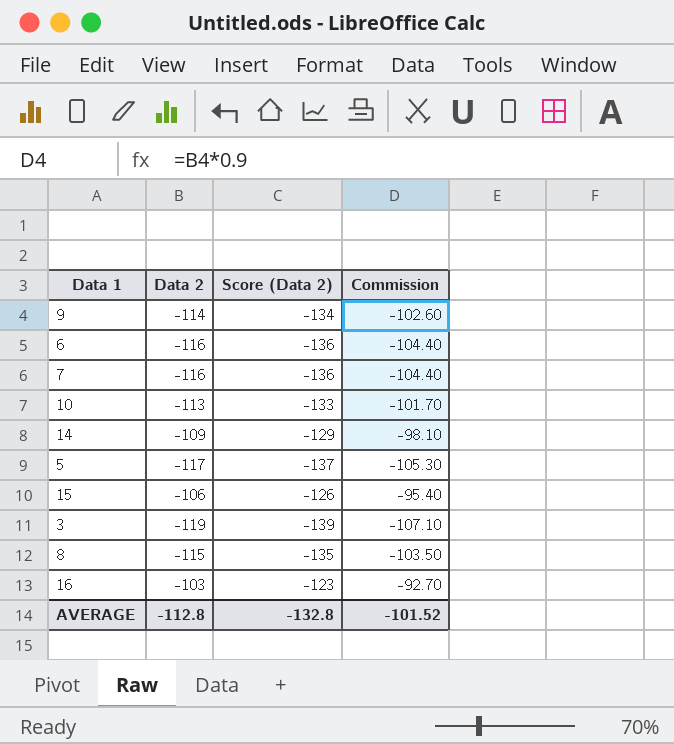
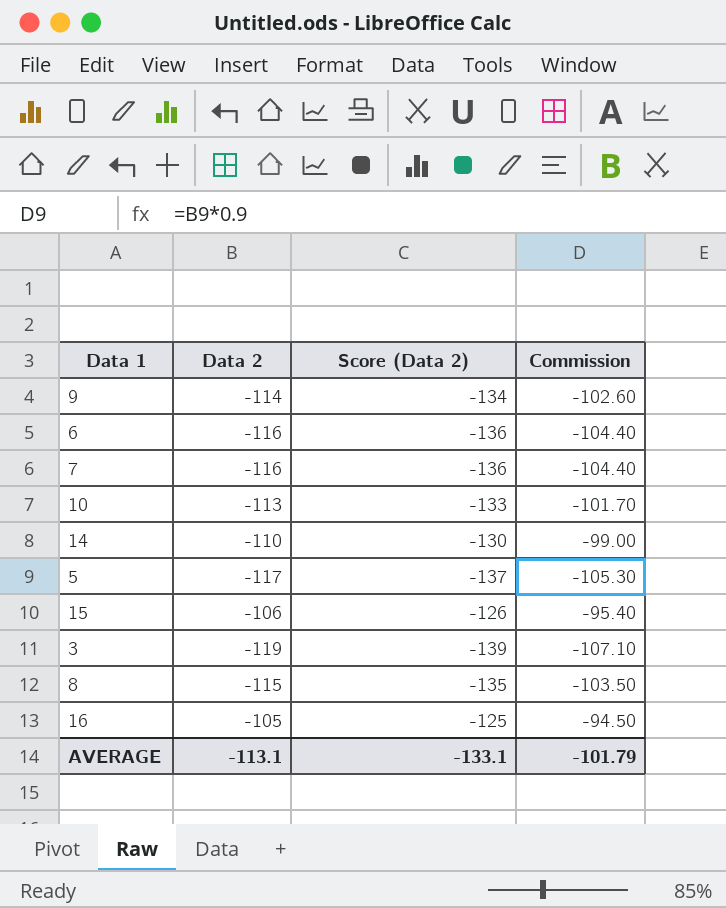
14 | Data 2: -109 -> -110
14 | Score (Data 2): -129 -> -130
14 | Commission: -98.10 -> -99.00
16 | Data 2: -103 -> -105
16 | Score (Data 2): -123 -> -125
16 | Commission: -92.70 -> -94.50
AVERAGE | Data 2: -112.8 -> -113.1
AVERAGE | Score (Data 2): -132.8 -> -133.1
AVERAGE | Commission: -101.52 -> -101.79

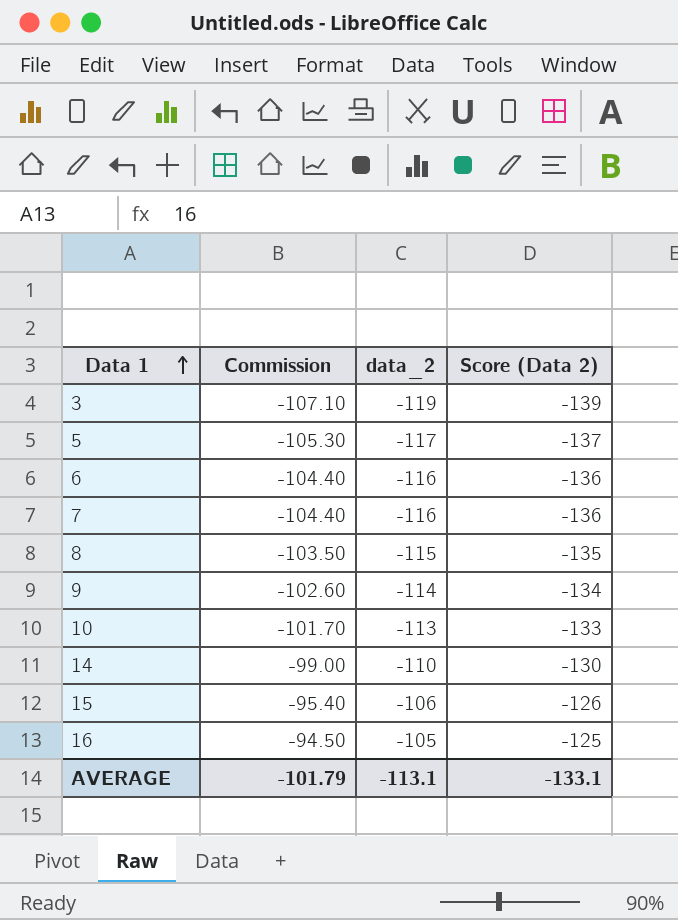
row order: none -> Data 1 ascending
column Commission | position: 4 -> 2
column name: Data 2 -> data_2

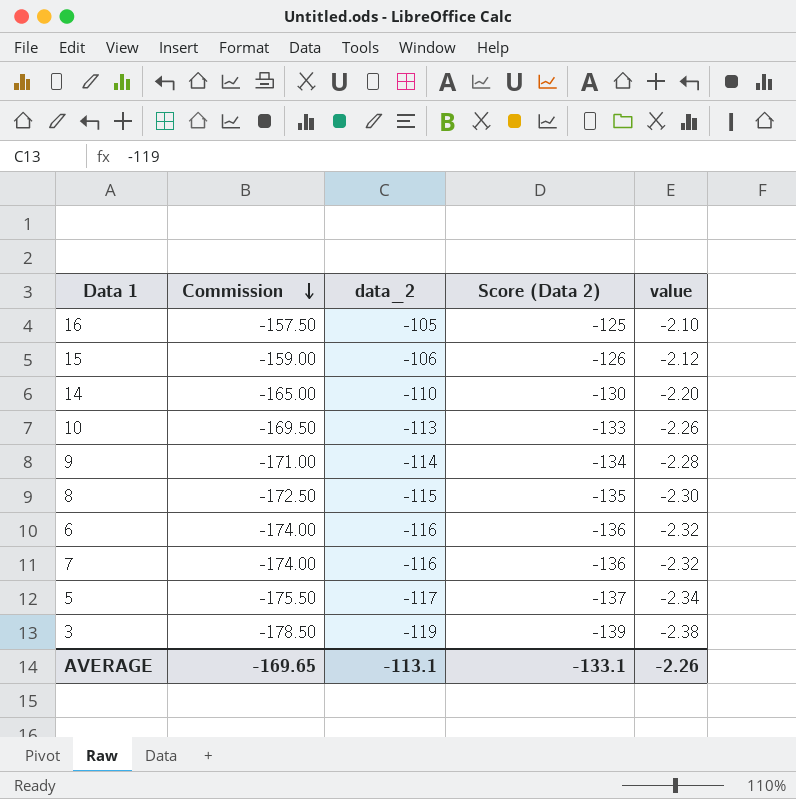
row order: Data 1 ascending -> Commission descending
column Commission | formula: [data_2] * 0.9 -> [data_2] * 1.5
column value | formula: none -> [data_2] * 0.02
AVERAGE | Commission: -101.79 -> -169.65

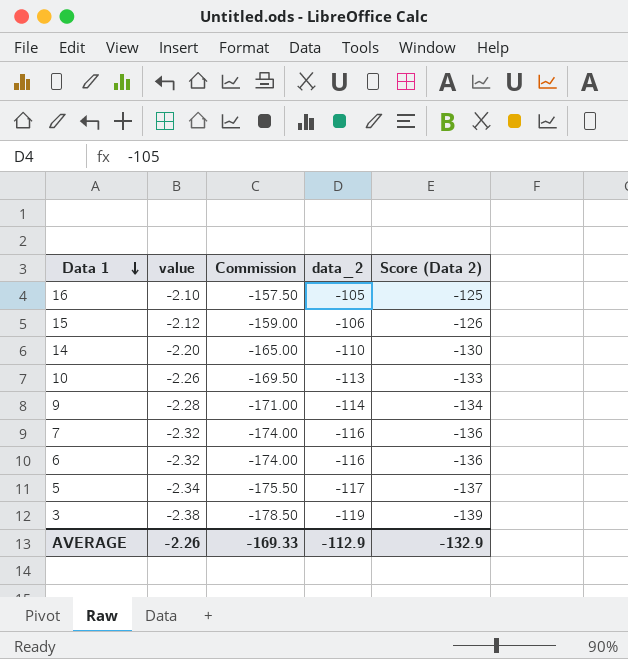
row order: Commission descending -> Data 1 descending
column value | position: 5 -> 2
row 8: -172.50 | -115 | -135 | -2.30 -> none
AVERAGE | Commission: -169.65 -> -169.33
AVERAGE | data_2: -113.1 -> -112.9
AVERAGE | Score (Data 2): -133.1 -> -132.9

